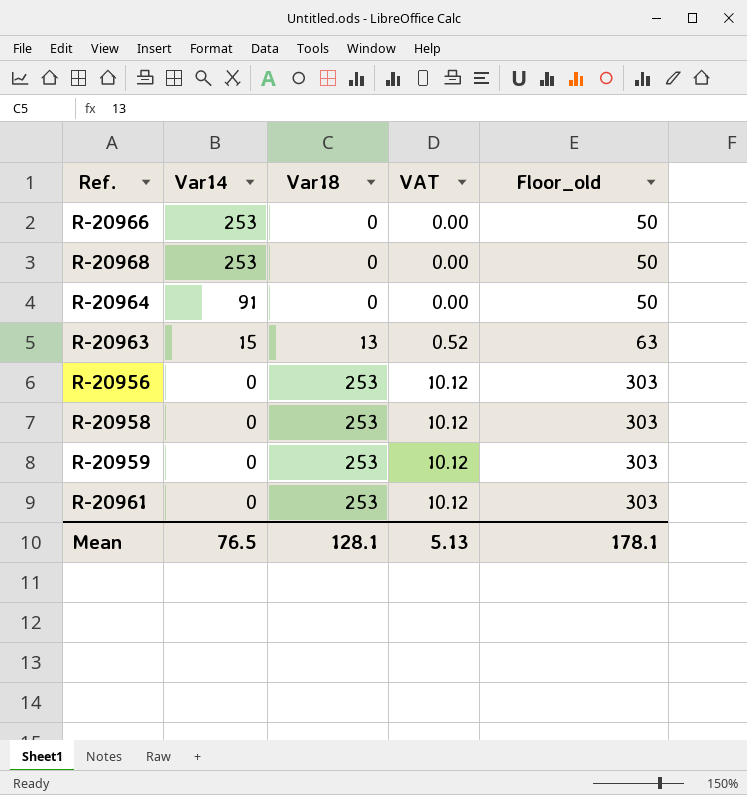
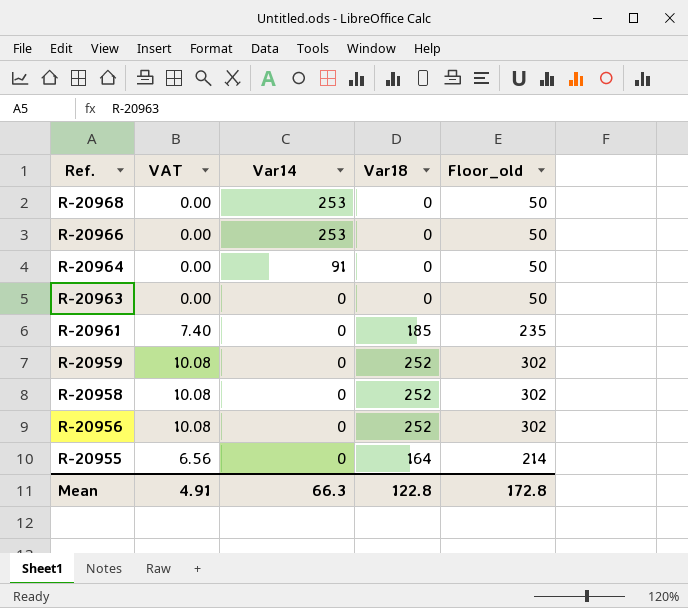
row order: Var14 descending -> Ref. descending
column VAT | position: 4 -> 2
R-20963 | VAT: 0.52 -> 0.00
R-20963 | Var14: 15 -> 0
R-20963 | Var18: 13 -> 0
R-20963 | Floor_old: 63 -> 50
R-20961 | VAT: 10.12 -> 7.40
R-20961 | Var18: 253 -> 185
R-20961 | Floor_old: 303 -> 235
R-20959 | VAT: 10.12 -> 10.08
R-20959 | Var18: 253 -> 252
R-20959 | Floor_old: 303 -> 302
R-20958 | VAT: 10.12 -> 10.08
R-20958 | Var18: 253 -> 252
R-20958 | Floor_old: 303 -> 302
R-20956 | VAT: 10.12 -> 10.08
R-20956 | Var18: 253 -> 252
R-20956 | Floor_old: 303 -> 302
row R-20955: none -> 6.56 | 0 | 164 | 214
Mean | VAT: 5.13 -> 4.91
Mean | Var14: 76.5 -> 66.3
Mean | Var18: 128.1 -> 122.8
Mean | Floor_old: 178.1 -> 172.8

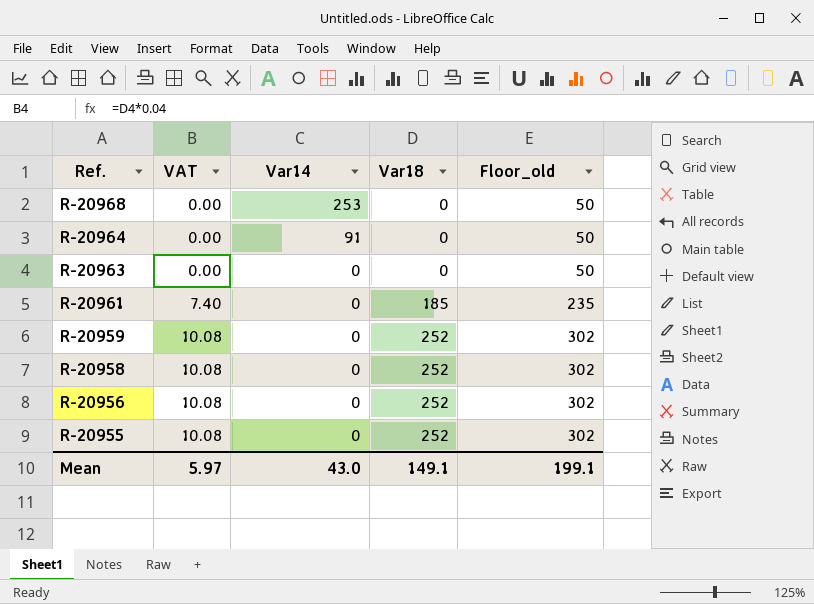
row R-20966: 0.00 | 253 | 0 | 50 -> none
R-20955 | VAT: 6.56 -> 10.08
R-20955 | Var18: 164 -> 252
R-20955 | Floor_old: 214 -> 302
Mean | VAT: 4.91 -> 5.97
Mean | Var14: 66.3 -> 43.0
Mean | Var18: 122.8 -> 149.1
Mean | Floor_old: 172.8 -> 199.1

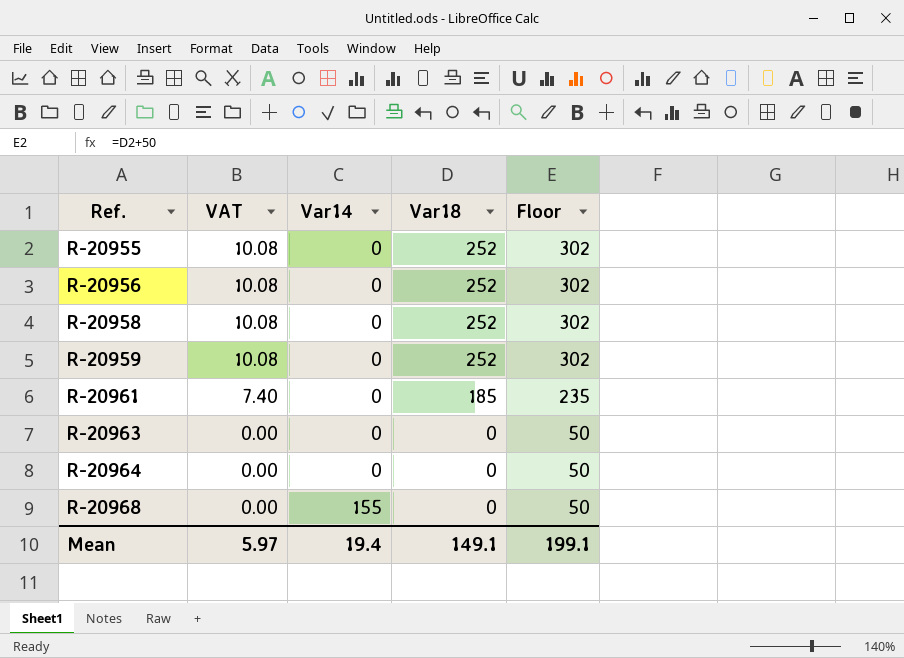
row order: Ref. descending -> Ref. ascending
column name: Floor_old -> Floor
R-20964 | Var14: 91 -> 0
R-20968 | Var14: 253 -> 155
Mean | Var14: 43.0 -> 19.4

